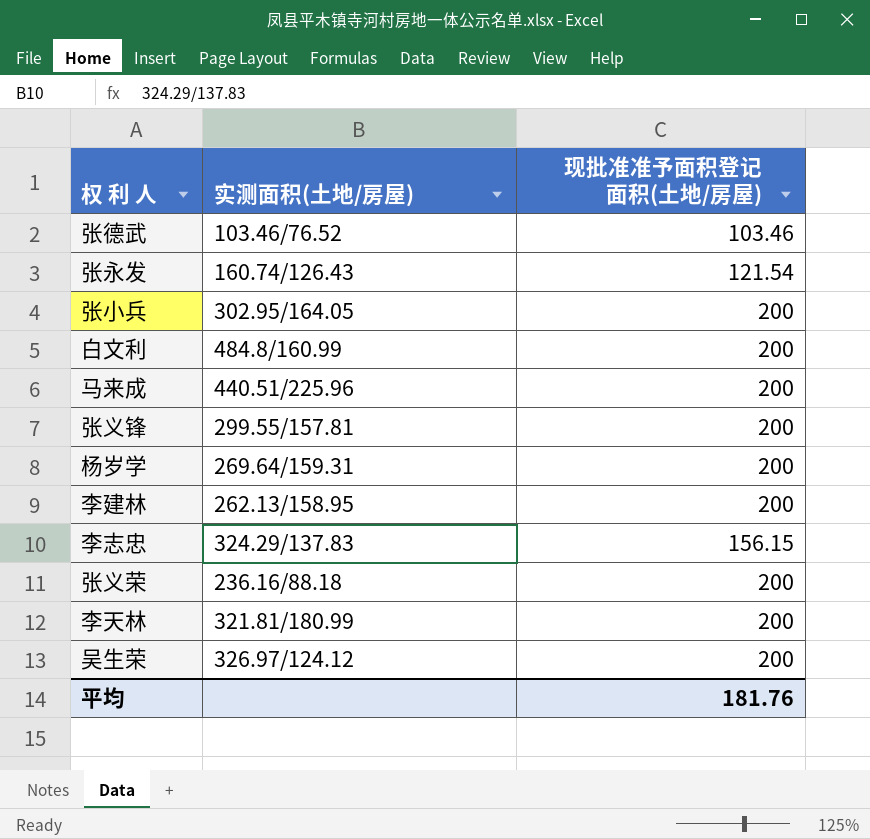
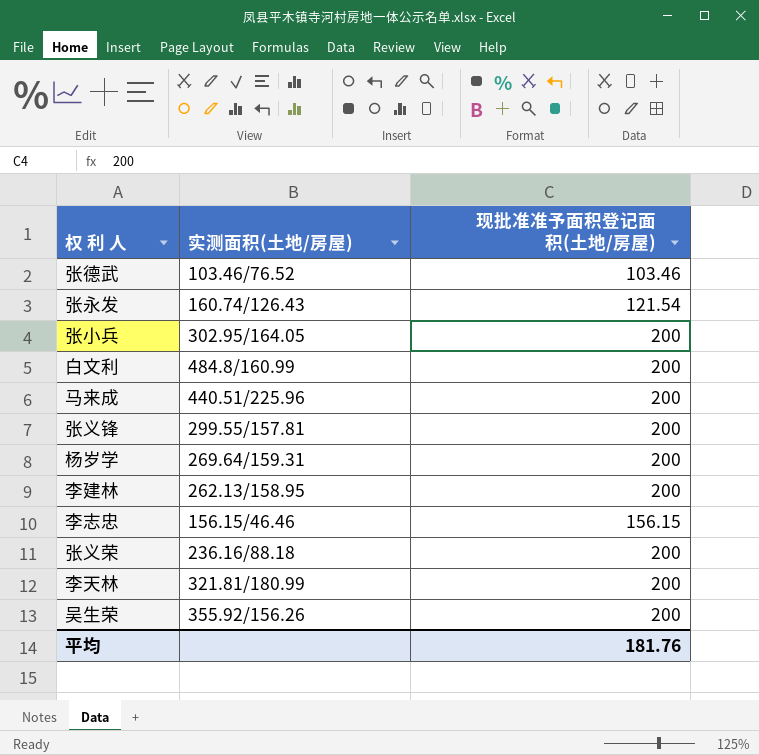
李志忠 | 实测面积(土地/房屋): 324.29/137.83 -> 156.15/46.46
吴生荣 | 实测面积(土地/房屋): 326.97/124.12 -> 355.92/156.26

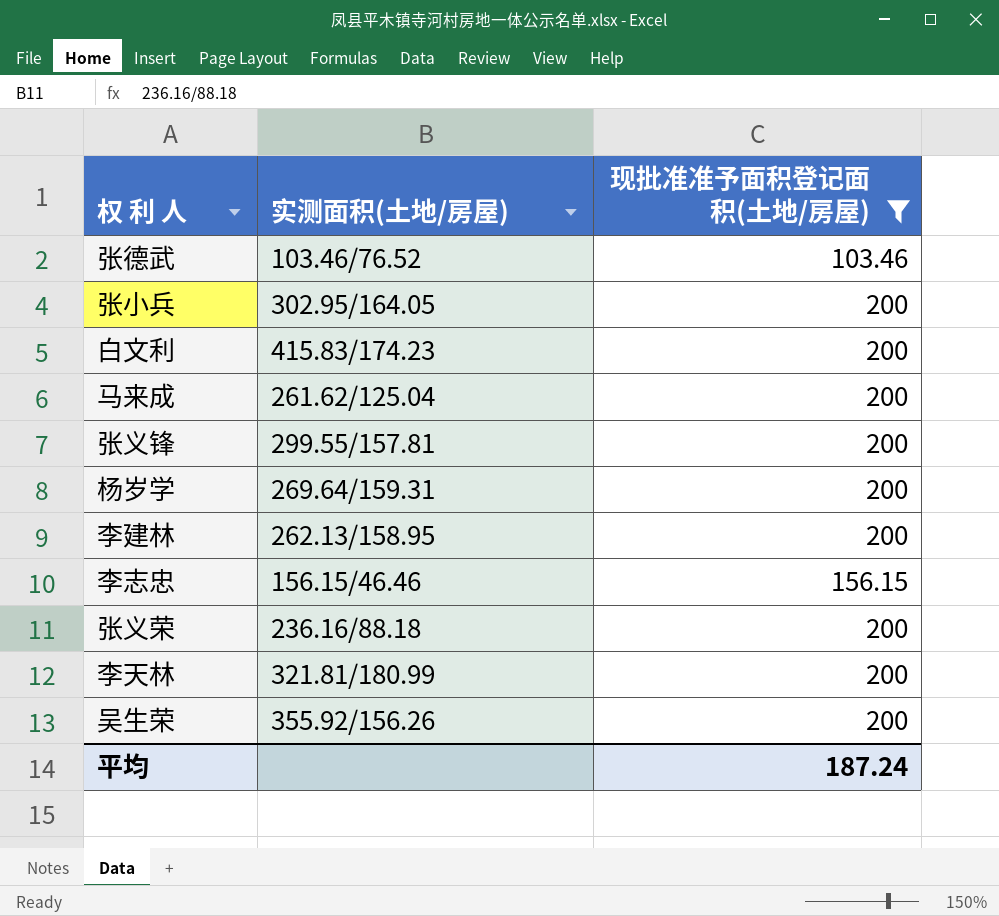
filter: none -> 现批准准予面积登记面积(土地/房屋) != 121.54
白文利 | 实测面积(土地/房屋): 484.8/160.99 -> 415.83/174.23
马来成 | 实测面积(土地/房屋): 440.51/225.96 -> 261.62/125.04
平均 | 现批准准予面积登记面积(土地/房屋): 181.76 -> 187.24

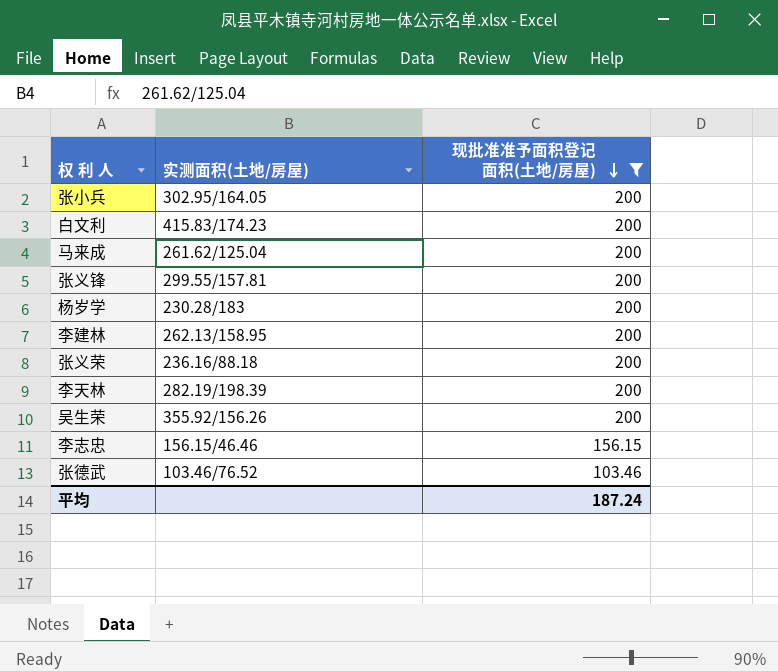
row order: none -> 现批准准予面积登记面积(土地/房屋) descending
杨岁学 | 实测面积(土地/房屋): 269.64/159.31 -> 230.28/183
李天林 | 实测面积(土地/房屋): 321.81/180.99 -> 282.19/198.39

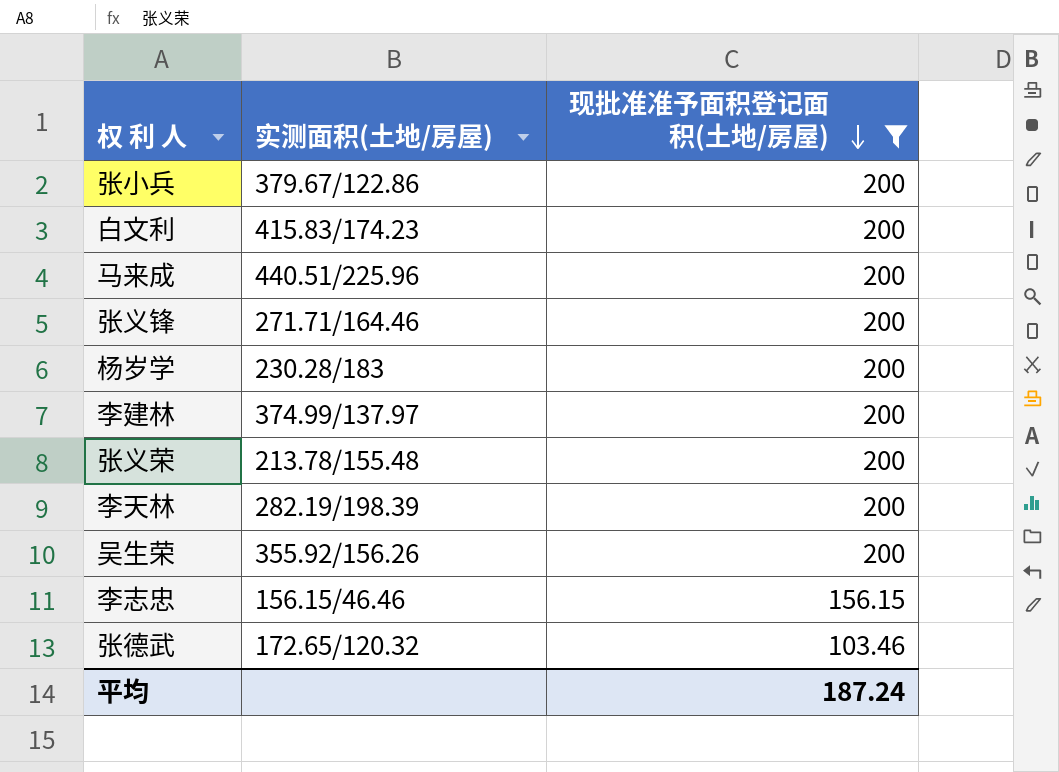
张小兵 | 实测面积(土地/房屋): 302.95/164.05 -> 379.67/122.86
马来成 | 实测面积(土地/房屋): 261.62/125.04 -> 440.51/225.96
张义锋 | 实测面积(土地/房屋): 299.55/157.81 -> 271.71/164.46
李建林 | 实测面积(土地/房屋): 262.13/158.95 -> 374.99/137.97
张义荣 | 实测面积(土地/房屋): 236.16/88.18 -> 213.78/155.48
张德武 | 实测面积(土地/房屋): 103.46/76.52 -> 172.65/120.32

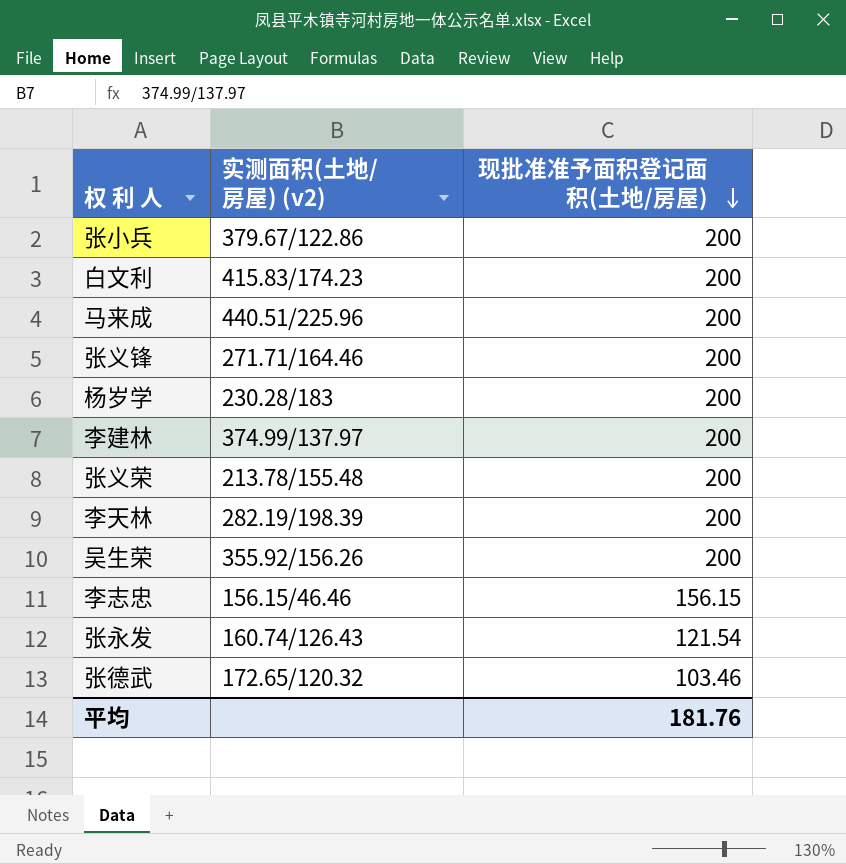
filter: 现批准准予面积登记面积(土地/房屋) != 121.54 -> none
column name: 实测面积(土地/房屋) -> 实测面积(土地/房屋) (v2)
平均 | 现批准准予面积登记面积(土地/房屋): 187.24 -> 181.76

